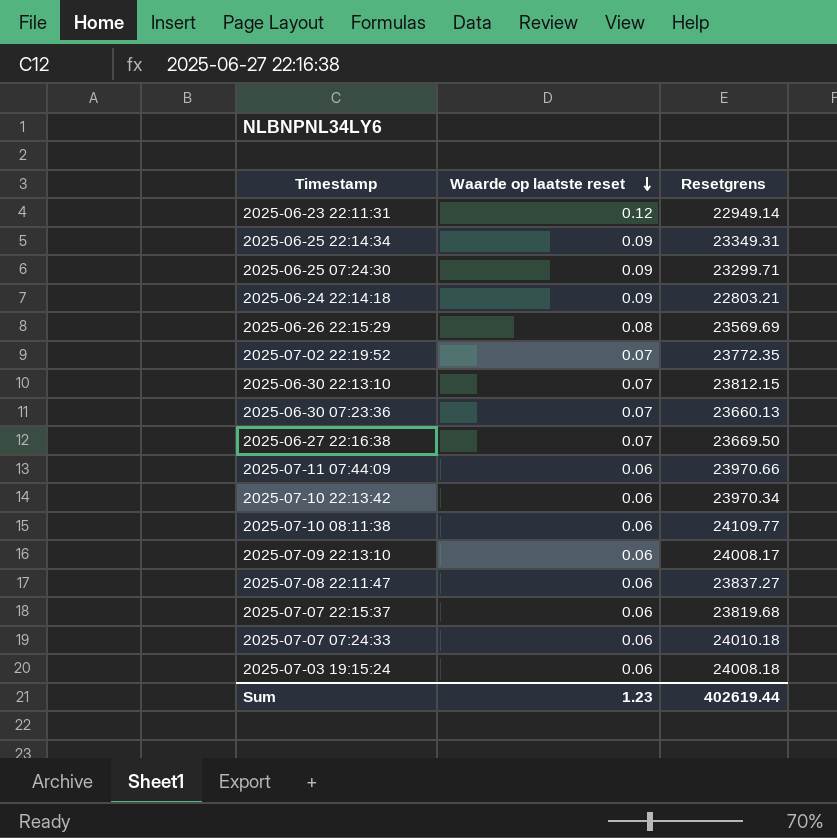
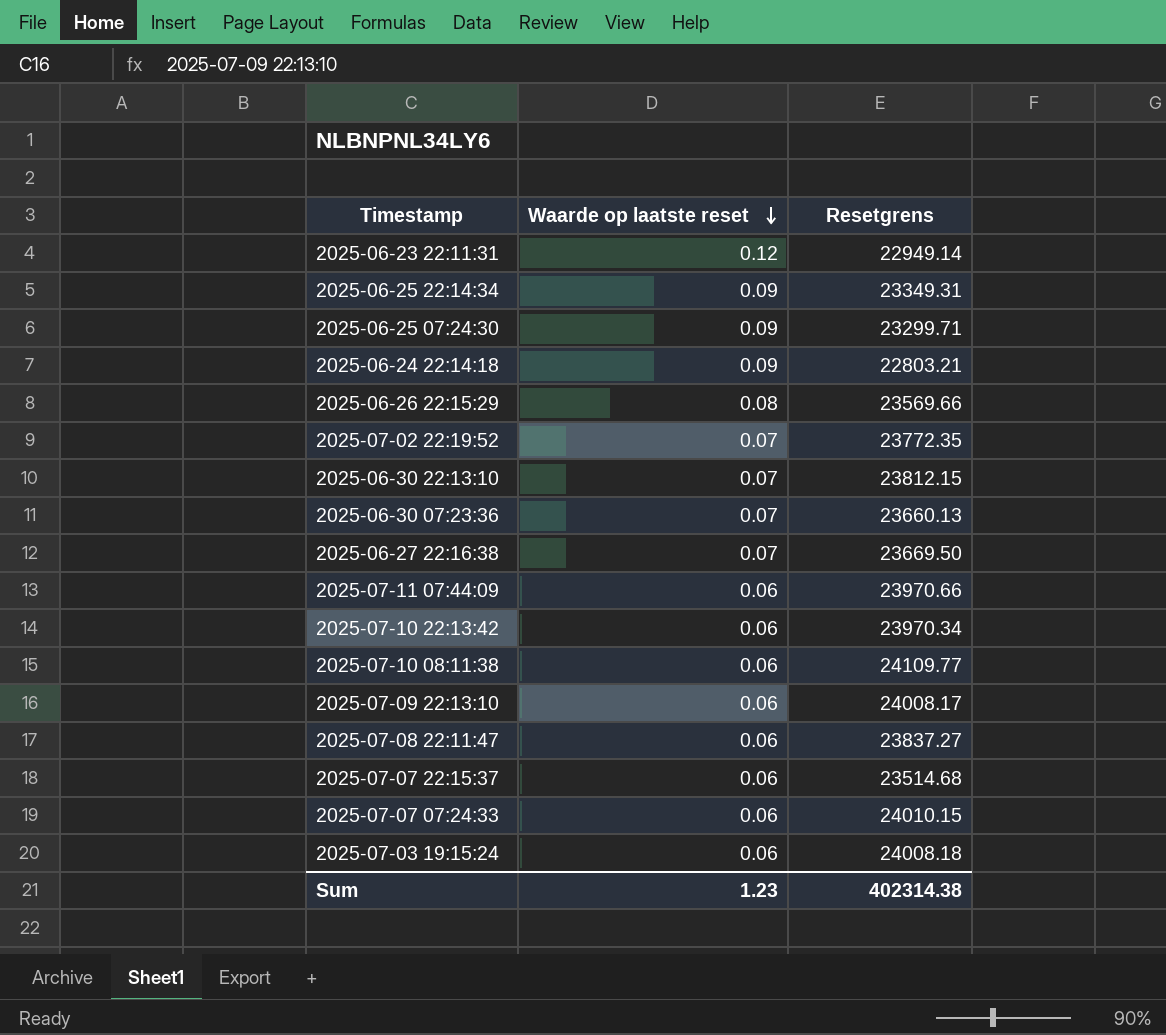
2025-06-26 22:15:29 | Resetgrens: 23569.69 -> 23569.66
2025-07-07 22:15:37 | Resetgrens: 23819.68 -> 23514.68
2025-07-07 07:24:33 | Resetgrens: 24010.18 -> 24010.15
Sum | Resetgrens: 402619.44 -> 402314.38

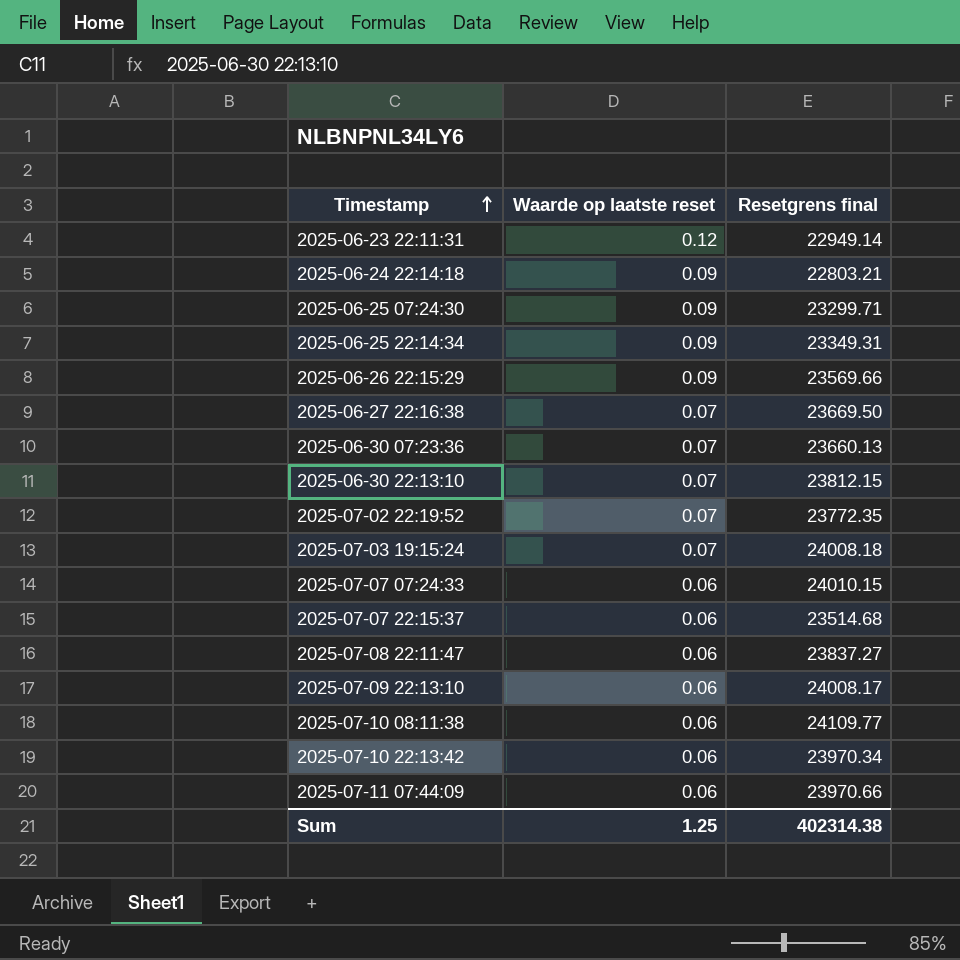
row order: Waarde op laatste reset descending -> Timestamp ascending
column name: Resetgrens -> Resetgrens final
2025-06-26 22:15:29 | Waarde op laatste reset: 0.08 -> 0.09
2025-07-03 19:15:24 | Waarde op laatste reset: 0.06 -> 0.07
Sum | Waarde op laatste reset: 1.23 -> 1.25

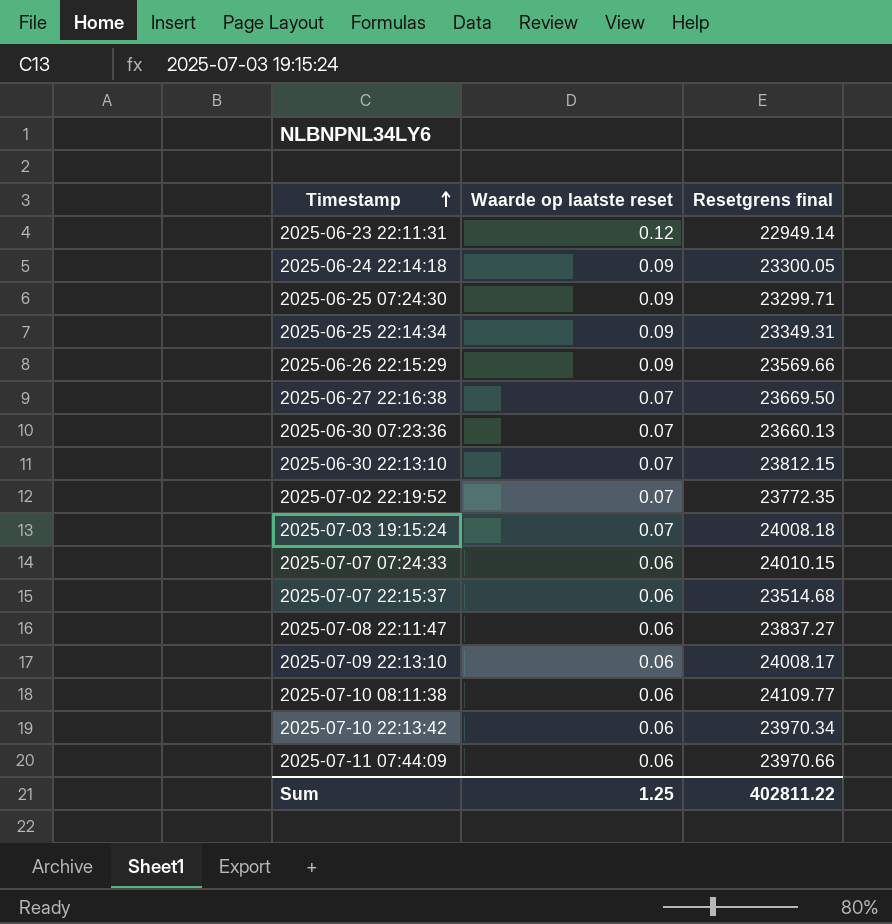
2025-06-24 22:14:18 | Resetgrens final: 22803.21 -> 23300.05
Sum | Resetgrens final: 402314.38 -> 402811.22

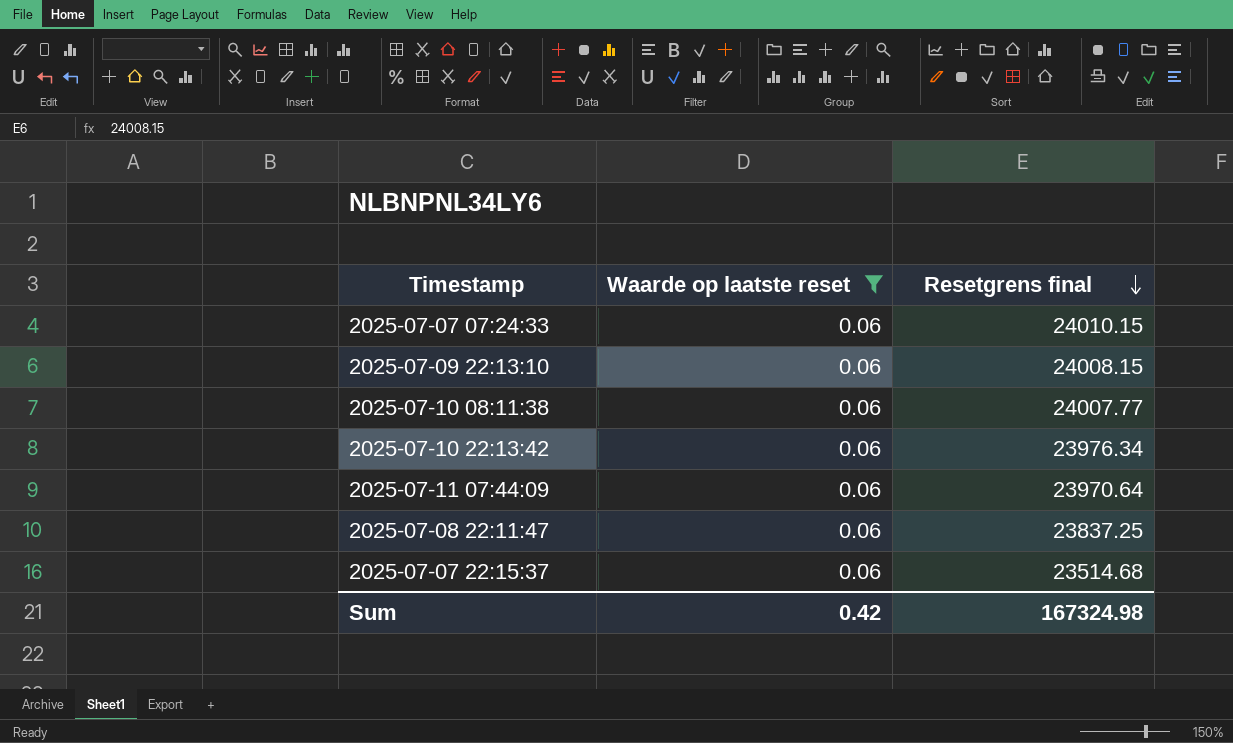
filter: none -> Waarde op laatste reset = 0.06
row order: Timestamp ascending -> Resetgrens final descending
2025-07-09 22:13:10 | Resetgrens final: 24008.17 -> 24008.15
2025-07-10 08:11:38 | Resetgrens final: 24109.77 -> 24007.77
2025-07-10 22:13:42 | Resetgrens final: 23970.34 -> 23976.34
2025-07-11 07:44:09 | Resetgrens final: 23970.66 -> 23970.64
2025-07-08 22:11:47 | Resetgrens final: 23837.27 -> 23837.25
Sum | Waarde op laatste reset: 1.25 -> 0.42
Sum | Resetgrens final: 402811.22 -> 167324.98

